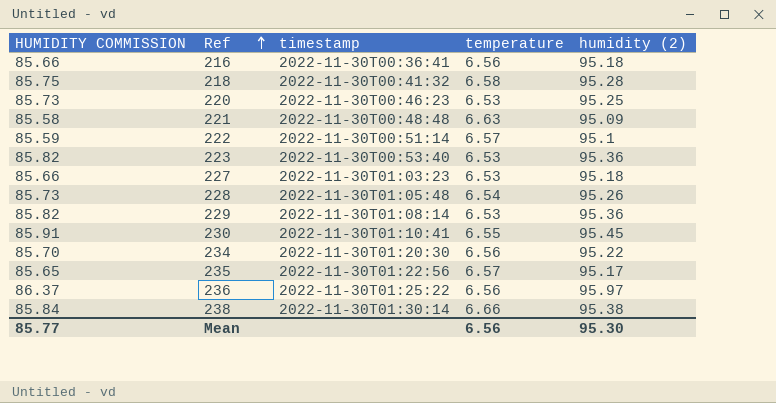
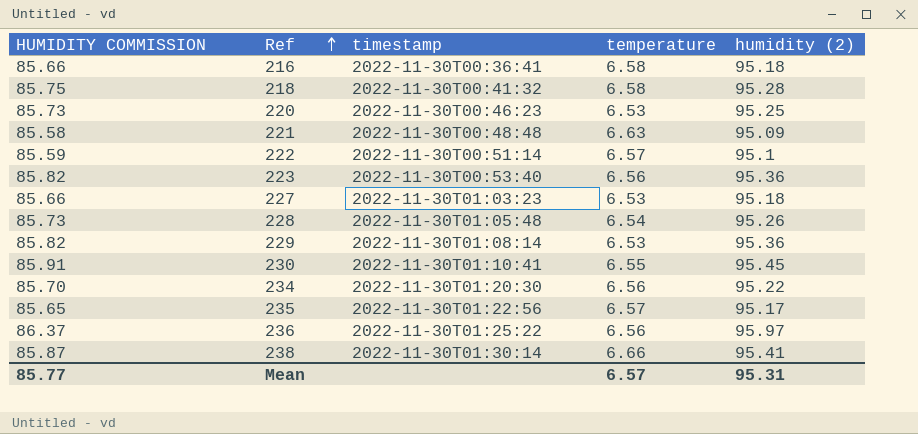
216 | temperature: 6.56 -> 6.58
223 | temperature: 6.53 -> 6.56
238 | HUMIDITY COMMISSION: 85.84 -> 85.87
238 | humidity (2): 95.38 -> 95.41
Mean | temperature: 6.56 -> 6.57
Mean | humidity (2): 95.30 -> 95.31

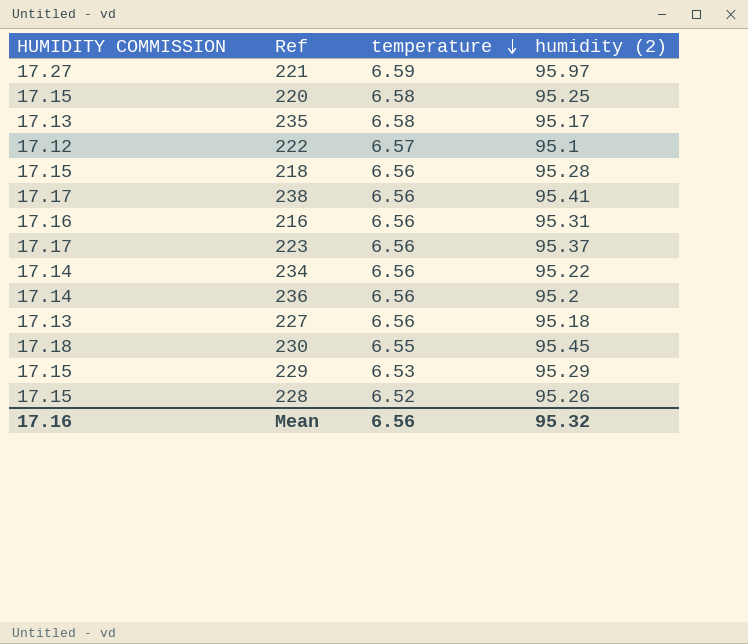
row order: Ref ascending -> temperature descending
column timestamp | position: 3 -> none
column HUMIDITY COMMISSION | formula: [humidity (2)] * 0.9 -> [humidity (2)] * 0.18
221 | temperature: 6.63 -> 6.59
221 | humidity (2): 95.09 -> 95.97
220 | temperature: 6.53 -> 6.58
235 | temperature: 6.57 -> 6.58
218 | temperature: 6.58 -> 6.56
238 | temperature: 6.66 -> 6.56
216 | temperature: 6.58 -> 6.56
216 | humidity (2): 95.18 -> 95.31
223 | humidity (2): 95.36 -> 95.37
236 | humidity (2): 95.97 -> 95.2
227 | temperature: 6.53 -> 6.56
229 | humidity (2): 95.36 -> 95.29
228 | temperature: 6.54 -> 6.52
Mean | HUMIDITY COMMISSION: 85.77 -> 17.16
Mean | temperature: 6.57 -> 6.56
Mean | humidity (2): 95.31 -> 95.32

